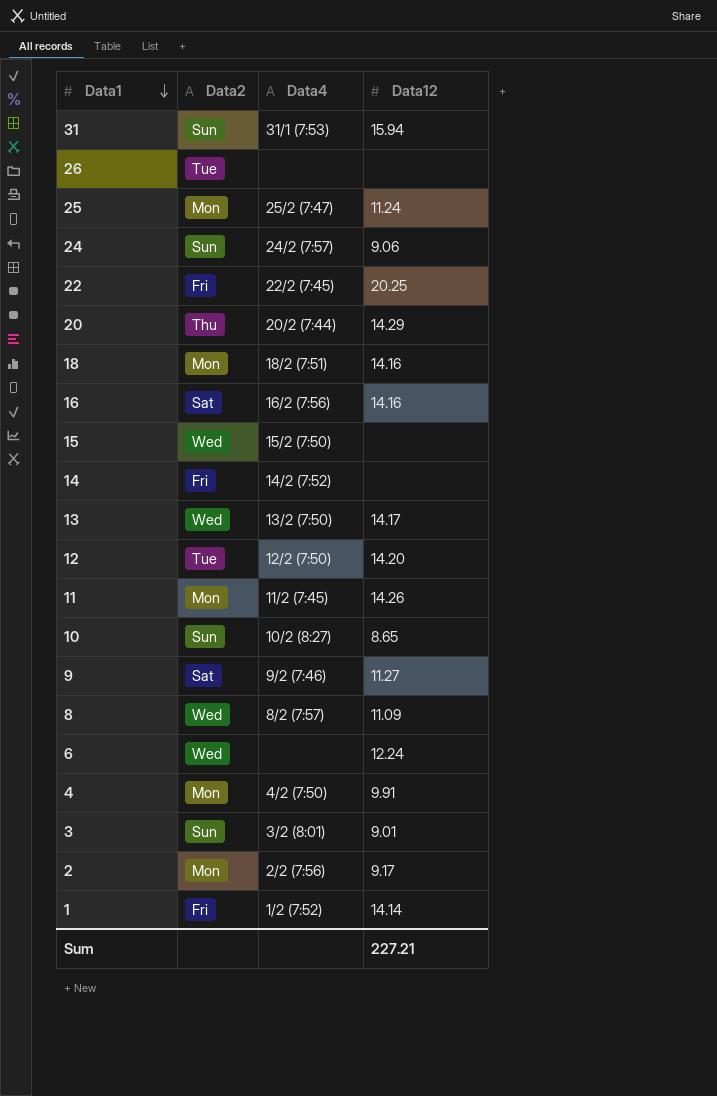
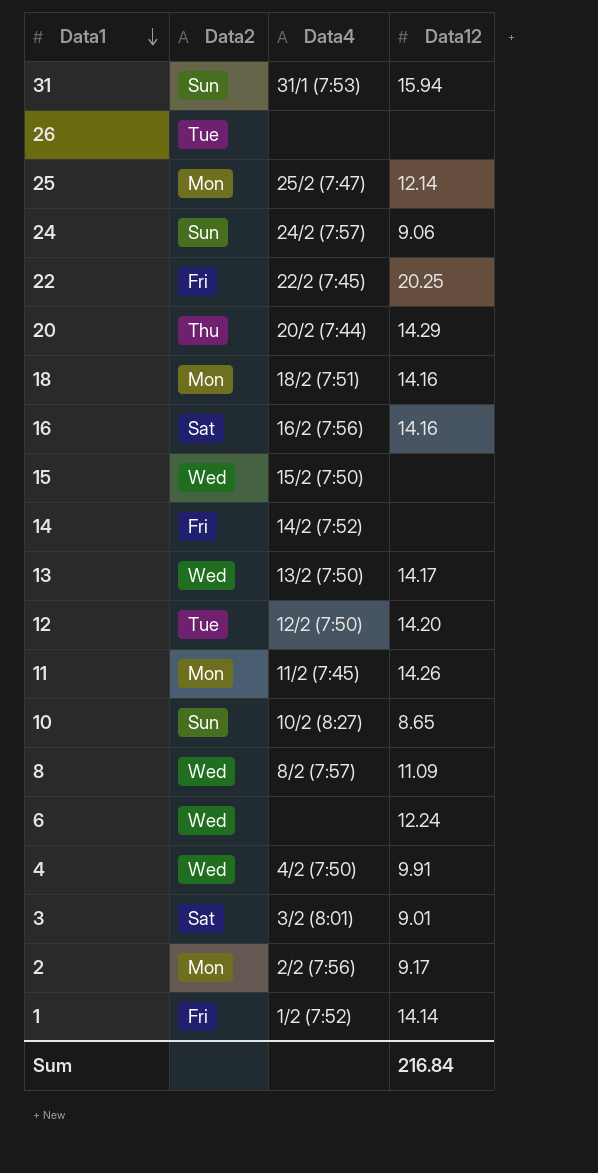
row 9: Sat | 9/2 (7:46) | 11.27 -> none
25 | Data12: 11.24 -> 12.14
4 | Data2: Mon -> Wed
3 | Data2: Sun -> Sat
Sum | Data12: 227.21 -> 216.84

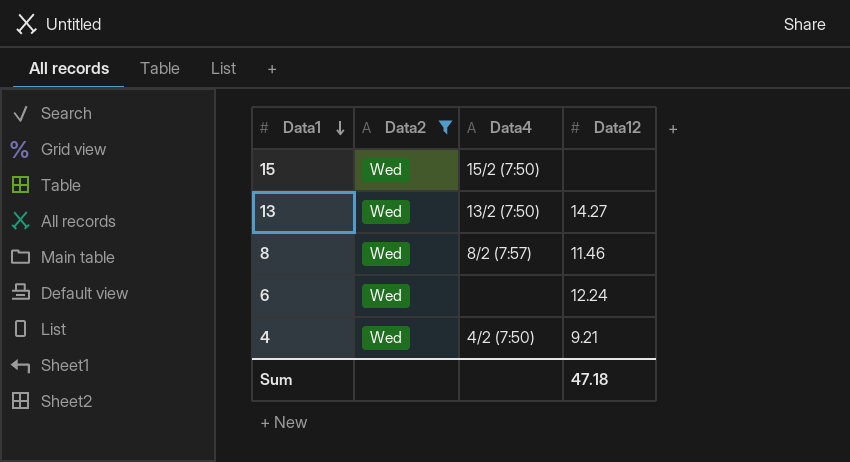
filter: none -> Data2 = Wed
13 | Data12: 14.17 -> 14.27
8 | Data12: 11.09 -> 11.46
4 | Data12: 9.91 -> 9.21
Sum | Data12: 216.84 -> 47.18

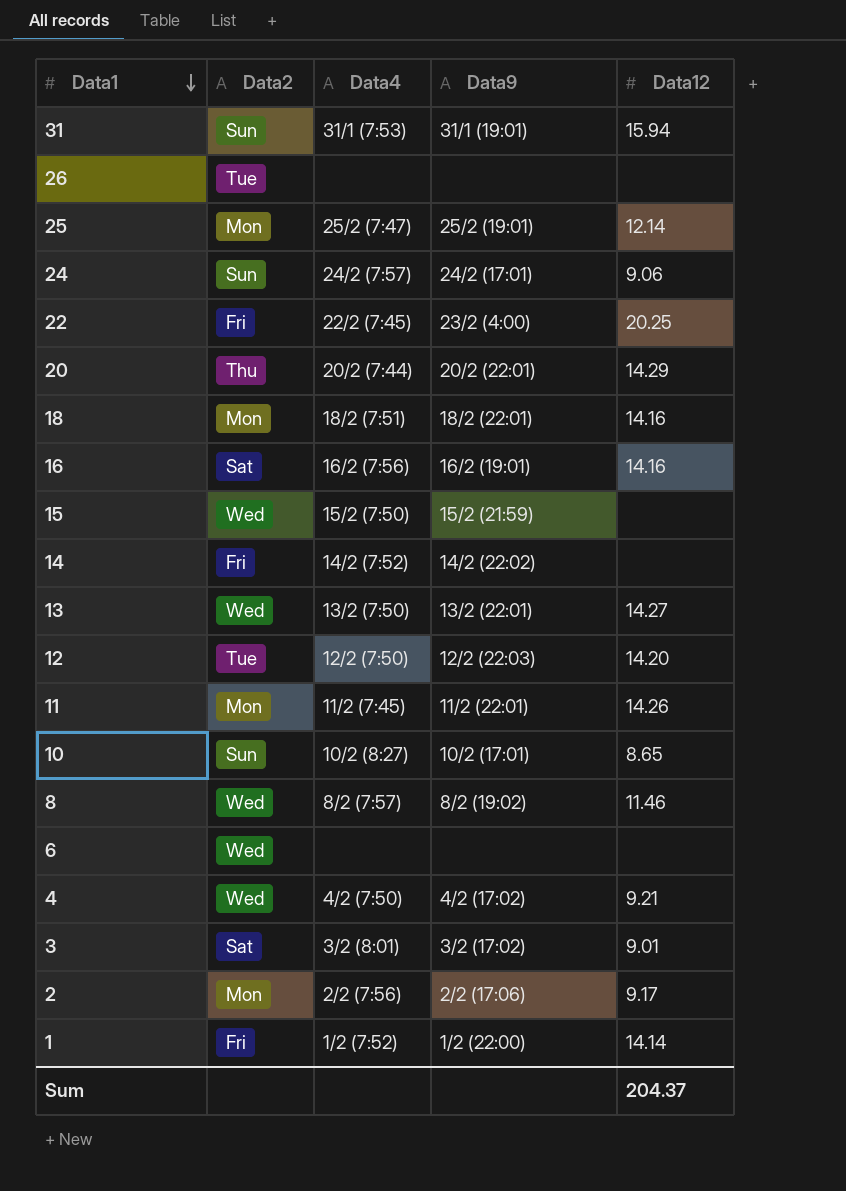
filter: Data2 = Wed -> none
column Data9 | position: none -> 4
6 | Data12: 12.24 -> none
Sum | Data12: 47.18 -> 204.37

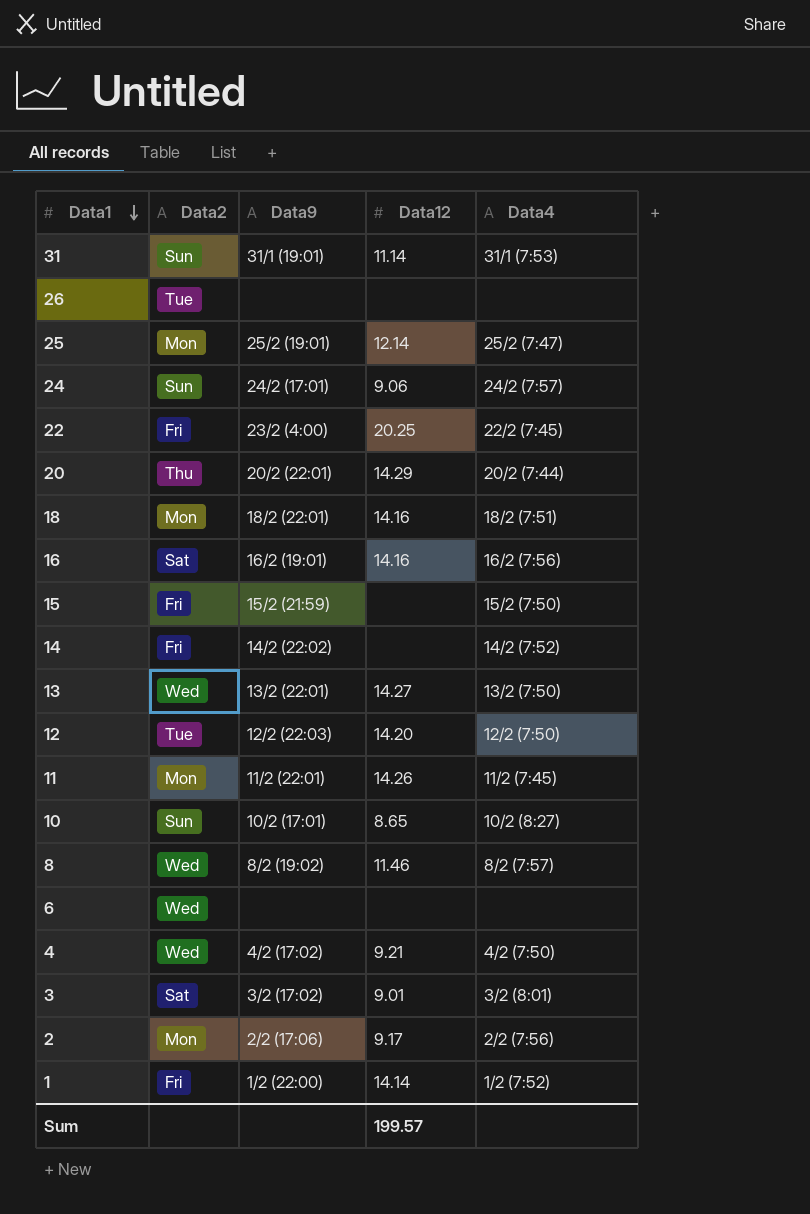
column Data4 | position: 3 -> 5
31 | Data12: 15.94 -> 11.14
15 | Data2: Wed -> Fri
Sum | Data12: 204.37 -> 199.57

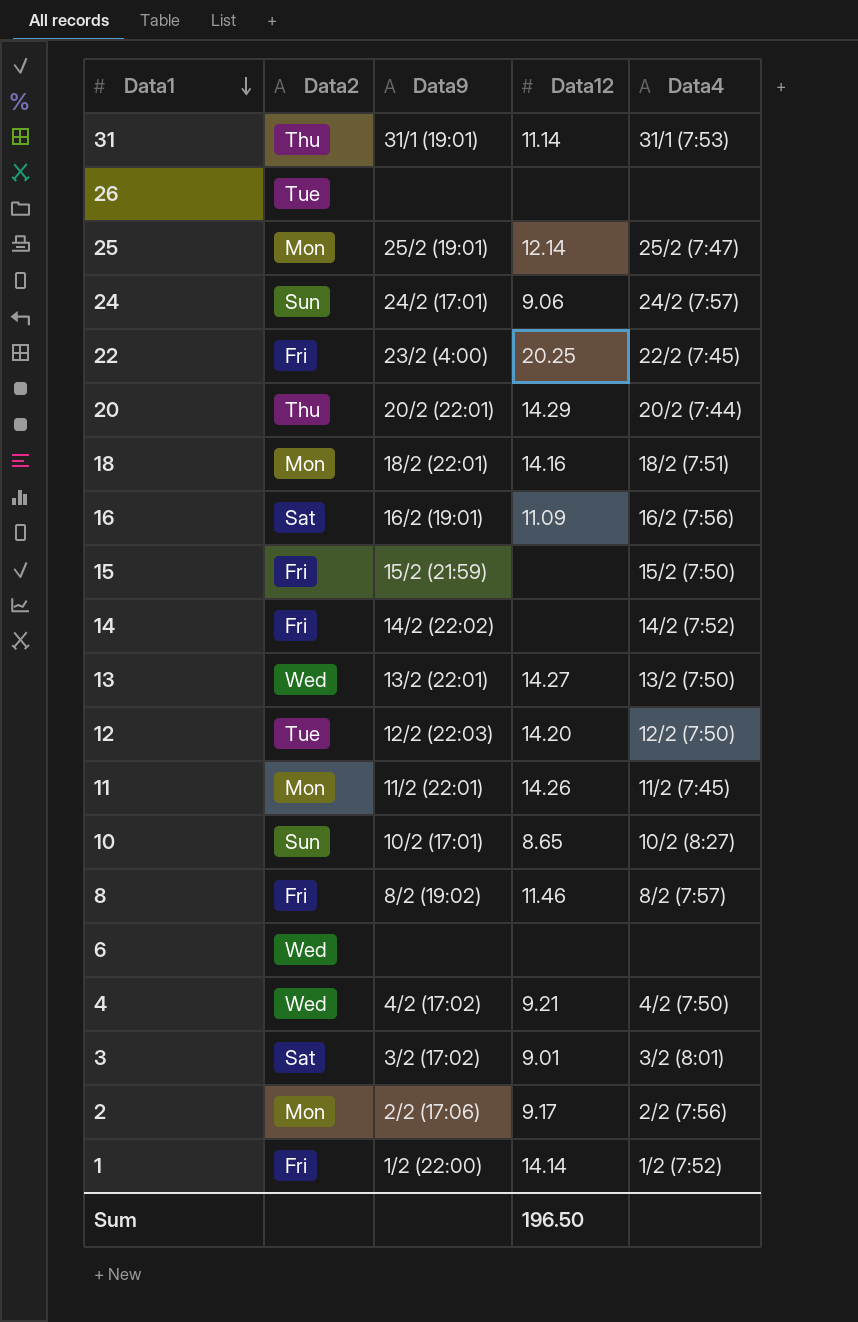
31 | Data2: Sun -> Thu
16 | Data12: 14.16 -> 11.09
8 | Data2: Wed -> Fri
Sum | Data12: 199.57 -> 196.50

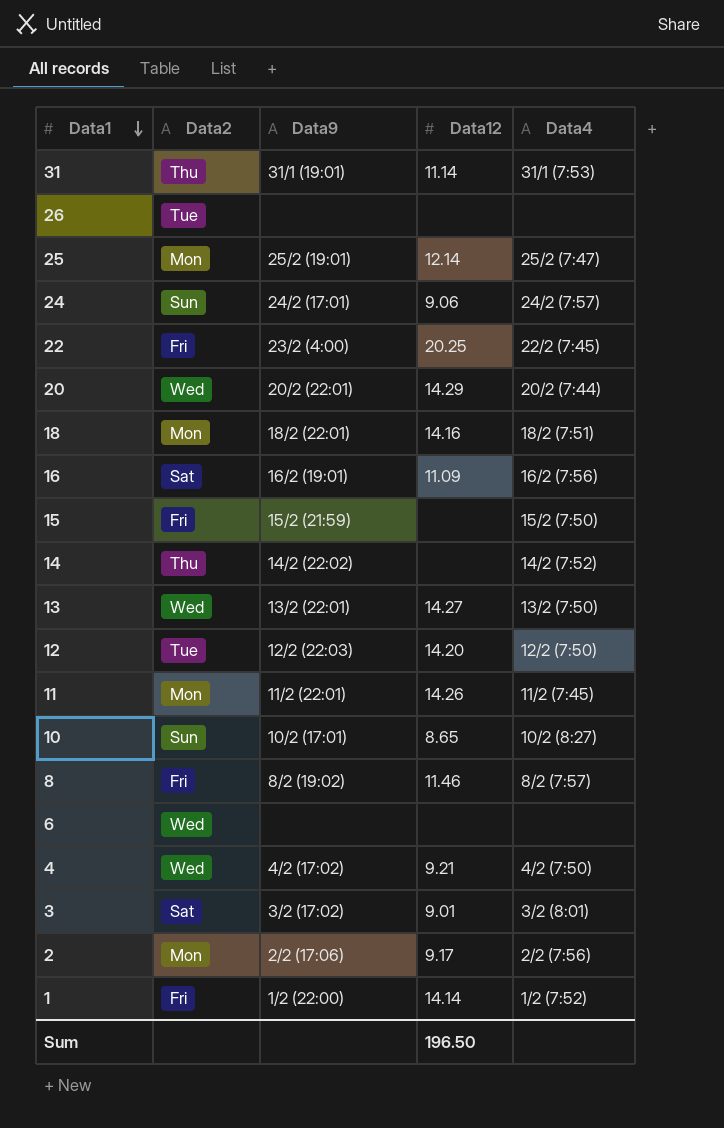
20 | Data2: Thu -> Wed
14 | Data2: Fri -> Thu

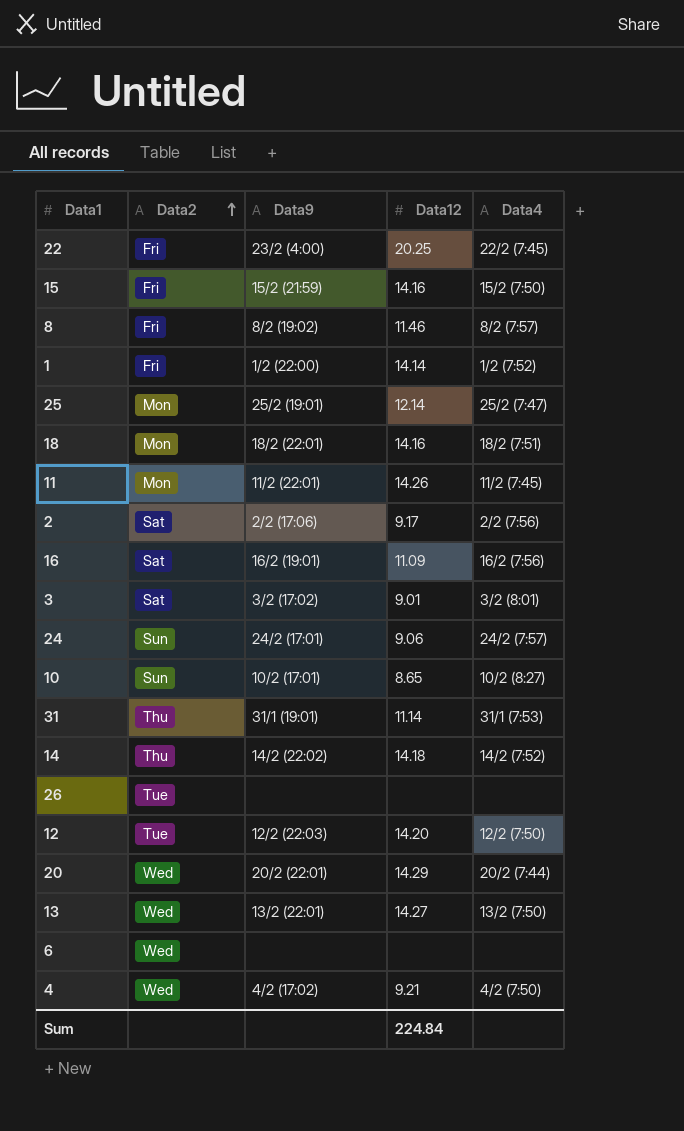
row order: Data1 descending -> Data2 ascending
15 | Data12: none -> 14.16
2 | Data2: Mon -> Sat
14 | Data12: none -> 14.18
Sum | Data12: 196.50 -> 224.84

